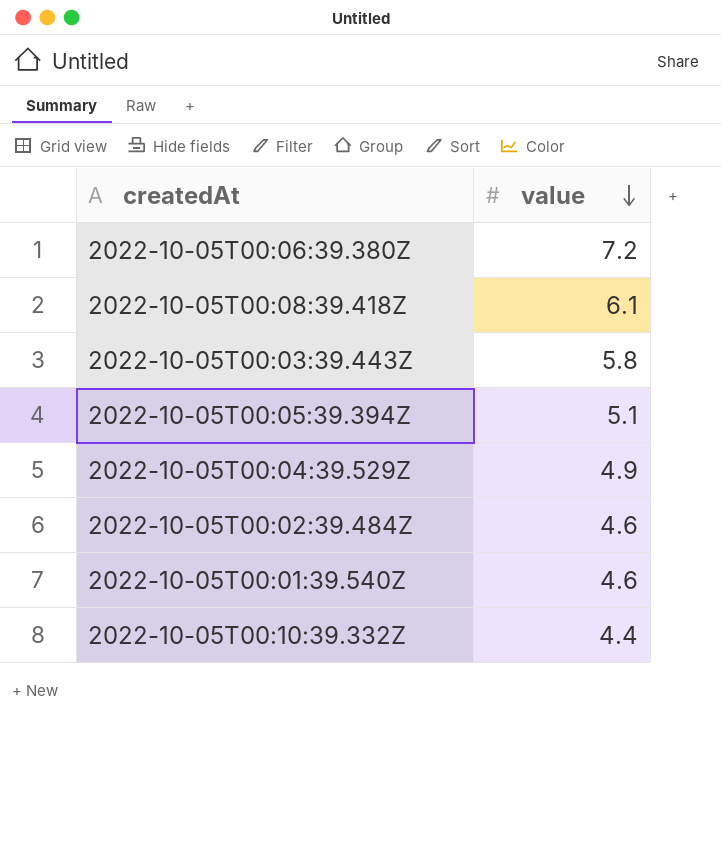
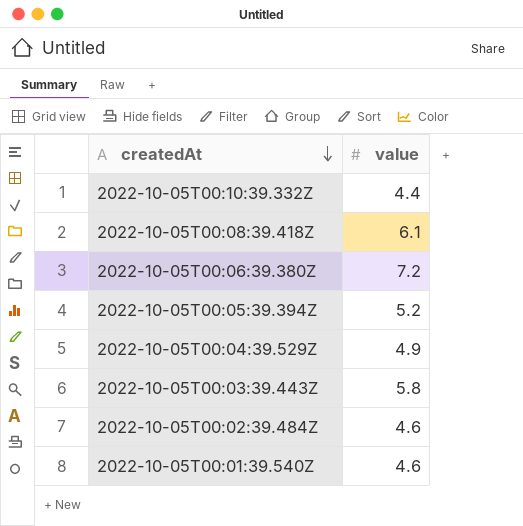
row order: value descending -> createdAt descending
2022-10-05T00:05:39.394Z | value: 5.1 -> 5.2

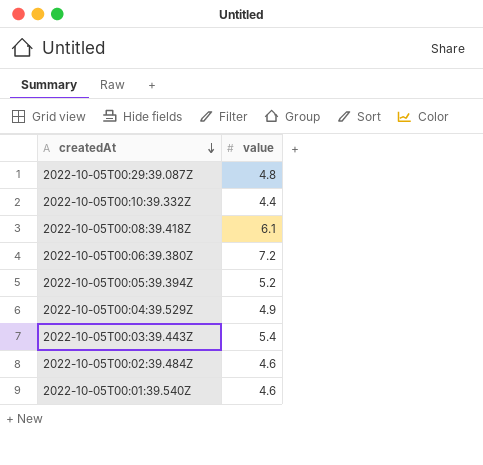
row 2022-10-05T00:29:39.087Z: none -> 4.8
2022-10-05T00:03:39.443Z | value: 5.8 -> 5.4

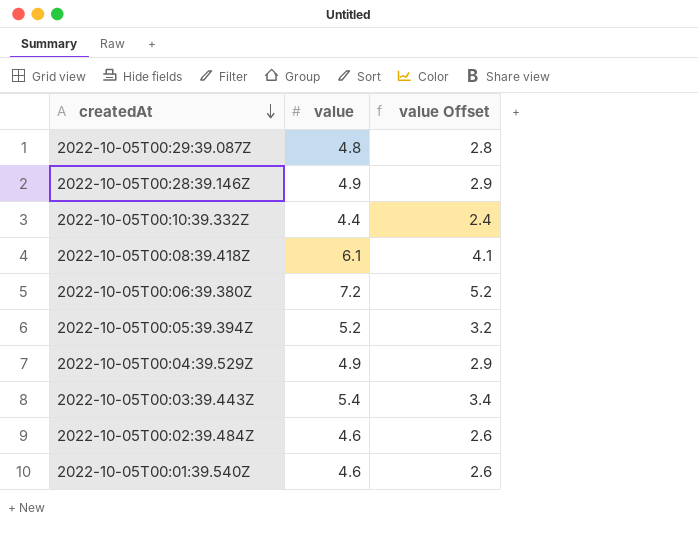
column value Offset | formula: none -> [value] - 2
row 2022-10-05T00:28:39.146Z: none -> 4.9 | 2.9

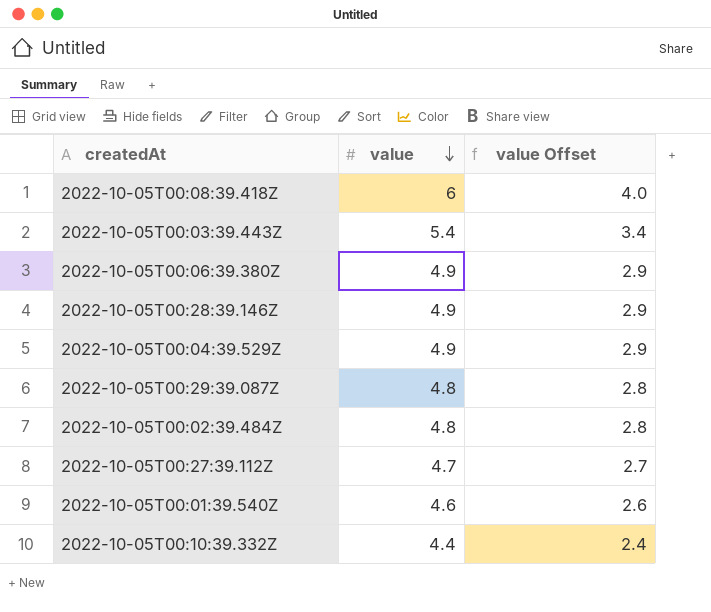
row order: createdAt descending -> value descending
row 2022-10-05T00:05:39.394Z: 5.2 | 3.2 -> none
2022-10-05T00:08:39.418Z | value: 6.1 -> 6
2022-10-05T00:08:39.418Z | value Offset: 4.1 -> 4.0
2022-10-05T00:06:39.380Z | value: 7.2 -> 4.9
2022-10-05T00:06:39.380Z | value Offset: 5.2 -> 2.9
2022-10-05T00:02:39.484Z | value: 4.6 -> 4.8
2022-10-05T00:02:39.484Z | value Offset: 2.6 -> 2.8
row 2022-10-05T00:27:39.112Z: none -> 4.7 | 2.7

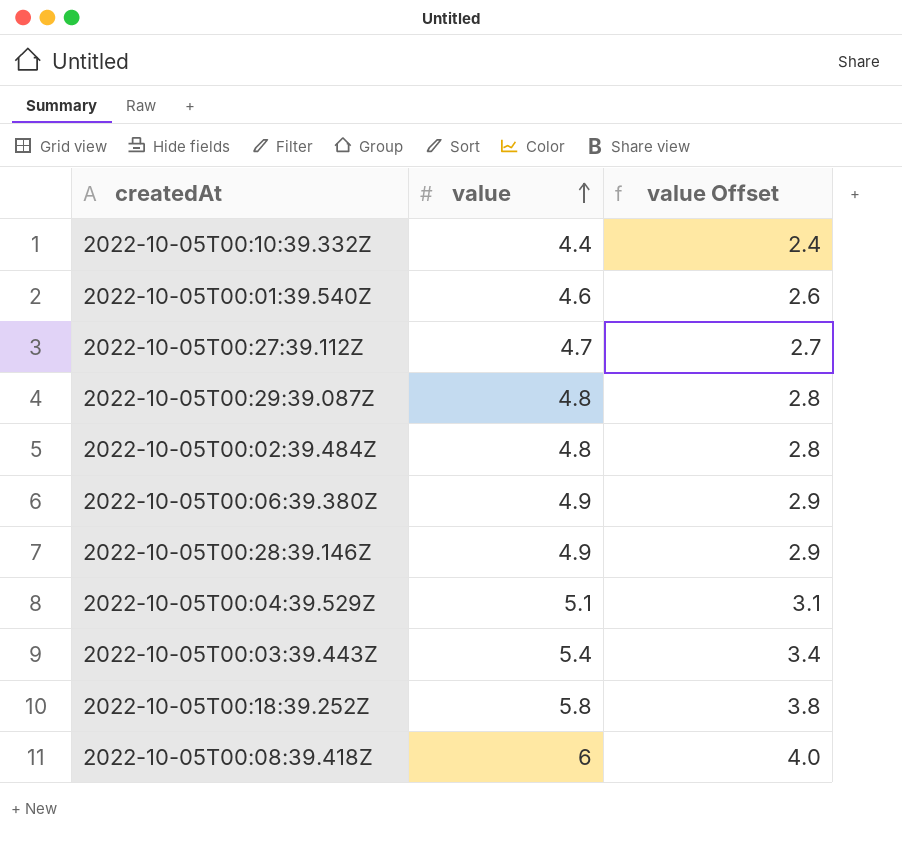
row order: value descending -> value ascending
2022-10-05T00:04:39.529Z | value: 4.9 -> 5.1
2022-10-05T00:04:39.529Z | value Offset: 2.9 -> 3.1
row 2022-10-05T00:18:39.252Z: none -> 5.8 | 3.8

